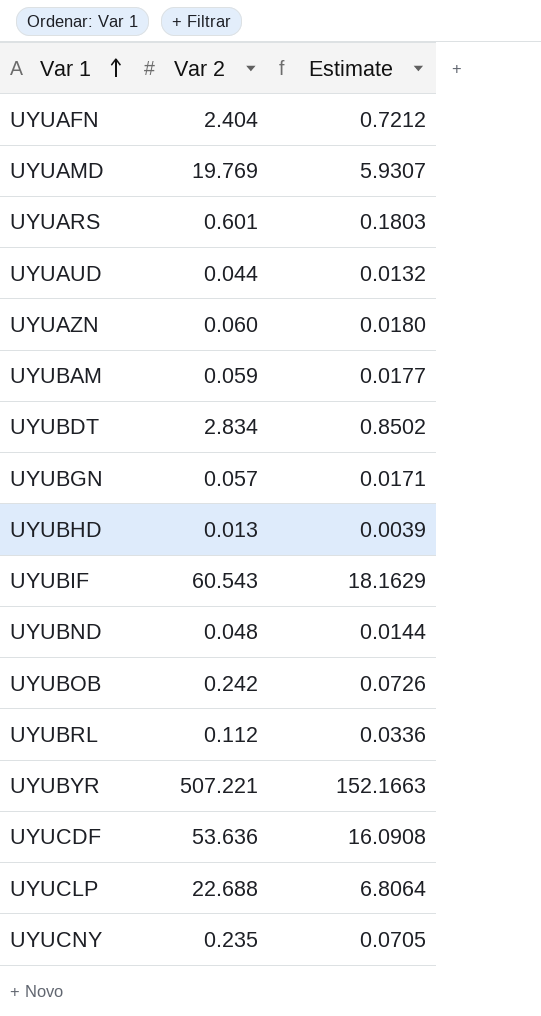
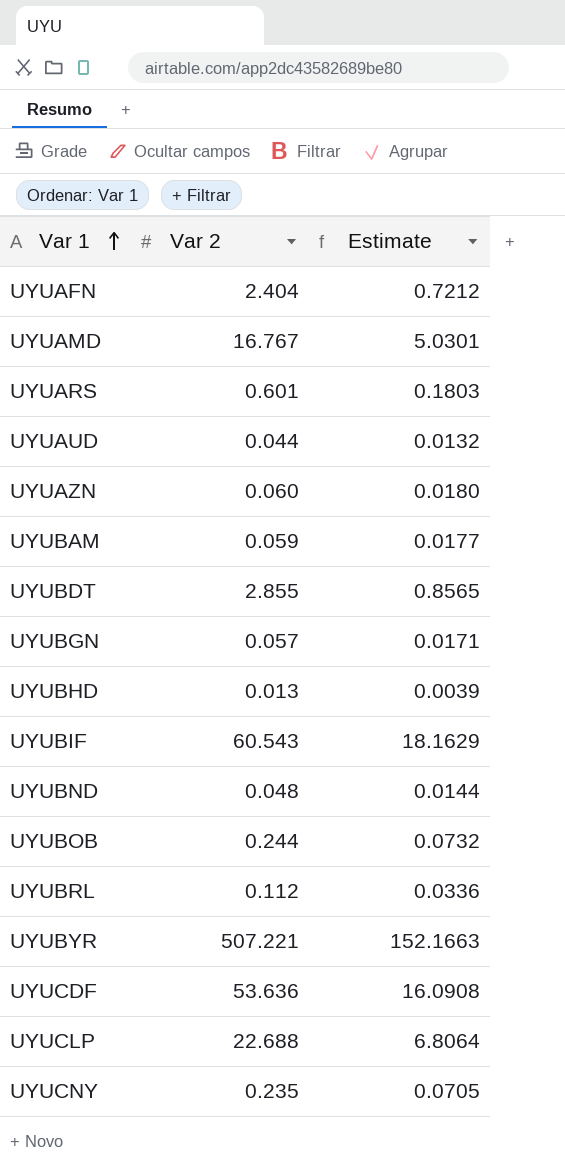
UYUAMD | Var 2: 19.769 -> 16.767
UYUAMD | Estimate: 5.9307 -> 5.0301
UYUBDT | Var 2: 2.834 -> 2.855
UYUBDT | Estimate: 0.8502 -> 0.8565
UYUBOB | Var 2: 0.242 -> 0.244
UYUBOB | Estimate: 0.0726 -> 0.0732

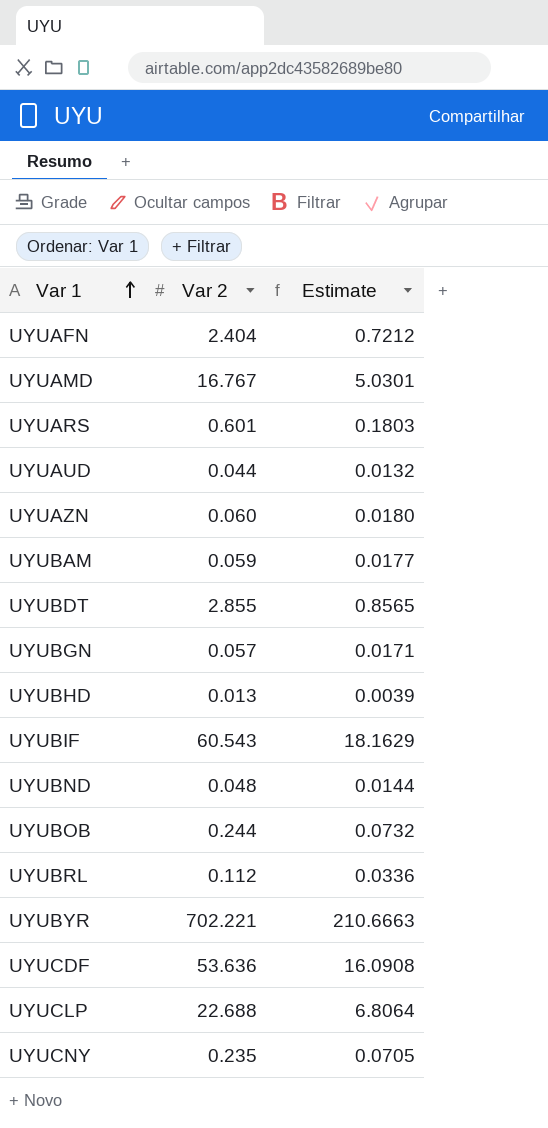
UYUBYR | Var 2: 507.221 -> 702.221
UYUBYR | Estimate: 152.1663 -> 210.6663

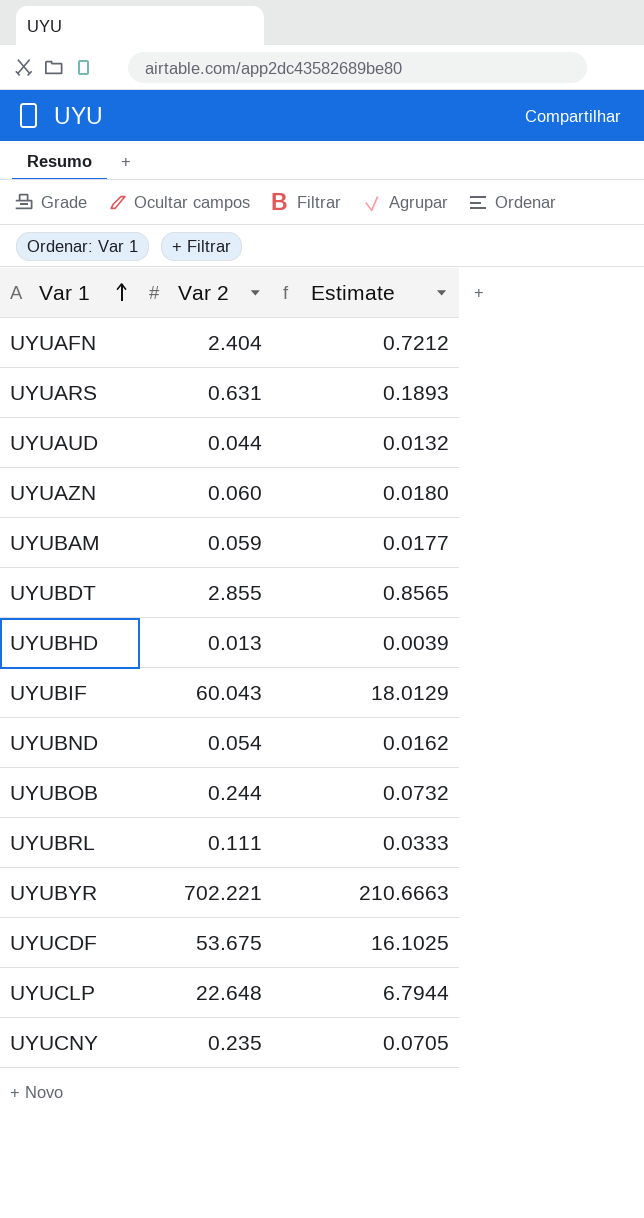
row UYUAMD: 16.767 | 5.0301 -> none
row UYUBGN: 0.057 | 0.0171 -> none
UYUARS | Var 2: 0.601 -> 0.631
UYUARS | Estimate: 0.1803 -> 0.1893
UYUBIF | Var 2: 60.543 -> 60.043
UYUBIF | Estimate: 18.1629 -> 18.0129
UYUBND | Var 2: 0.048 -> 0.054
UYUBND | Estimate: 0.0144 -> 0.0162
UYUBRL | Var 2: 0.112 -> 0.111
UYUBRL | Estimate: 0.0336 -> 0.0333
UYUCDF | Var 2: 53.636 -> 53.675
UYUCDF | Estimate: 16.0908 -> 16.1025
UYUCLP | Var 2: 22.688 -> 22.648
UYUCLP | Estimate: 6.8064 -> 6.7944

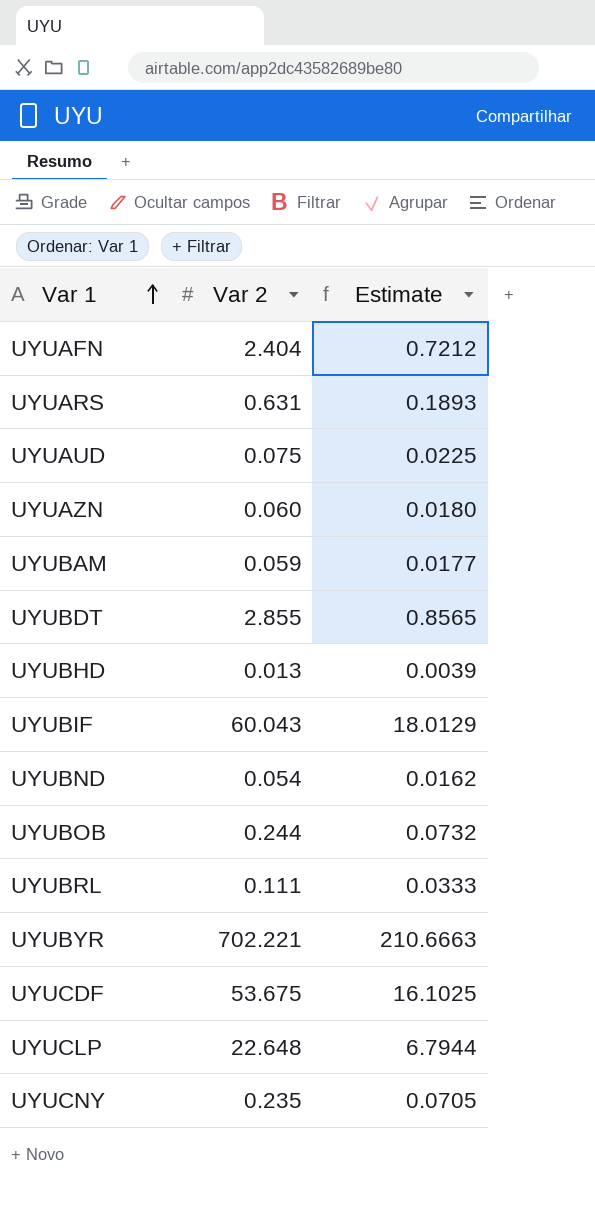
UYUAUD | Var 2: 0.044 -> 0.075
UYUAUD | Estimate: 0.0132 -> 0.0225

